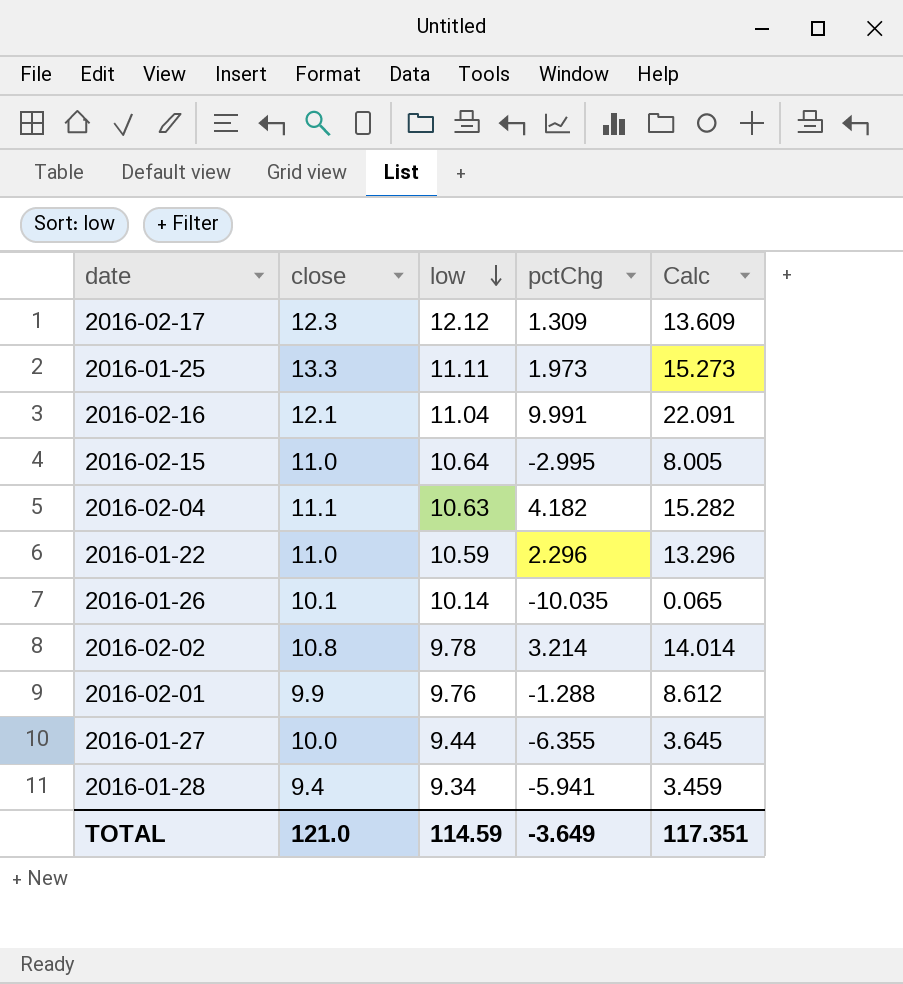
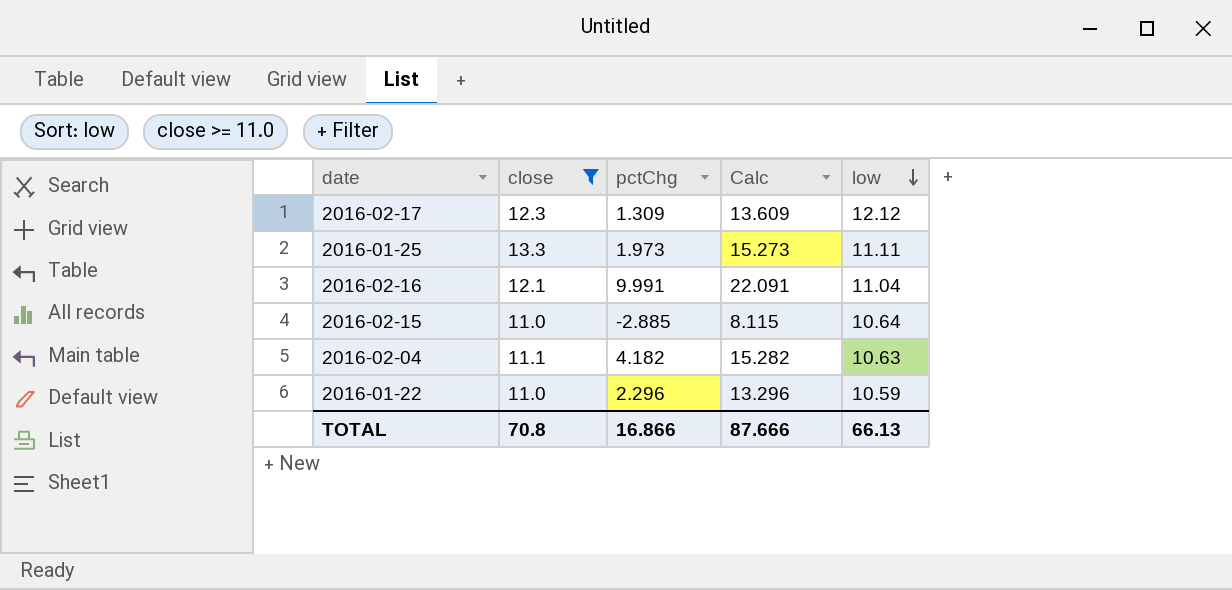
filter: none -> close >= 11.0
column low | position: 3 -> 5
2016-02-15 | pctChg: -2.995 -> -2.885
2016-02-15 | Calc: 8.005 -> 8.115
TOTAL | close: 121.0 -> 70.8
TOTAL | pctChg: -3.649 -> 16.866
TOTAL | Calc: 117.351 -> 87.666
TOTAL | low: 114.59 -> 66.13

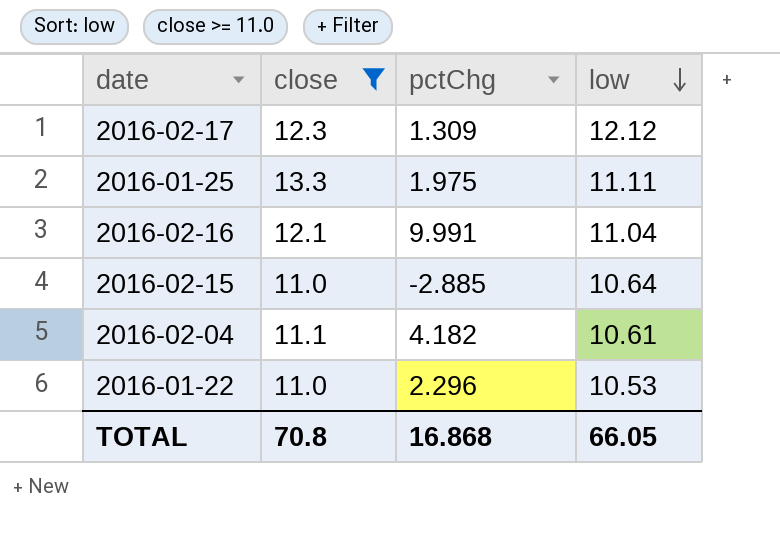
column Calc | formula: [close] + [pctChg] -> none
2016-01-25 | pctChg: 1.973 -> 1.975
2016-02-04 | low: 10.63 -> 10.61
2016-01-22 | low: 10.59 -> 10.53
TOTAL | pctChg: 16.866 -> 16.868
TOTAL | low: 66.13 -> 66.05

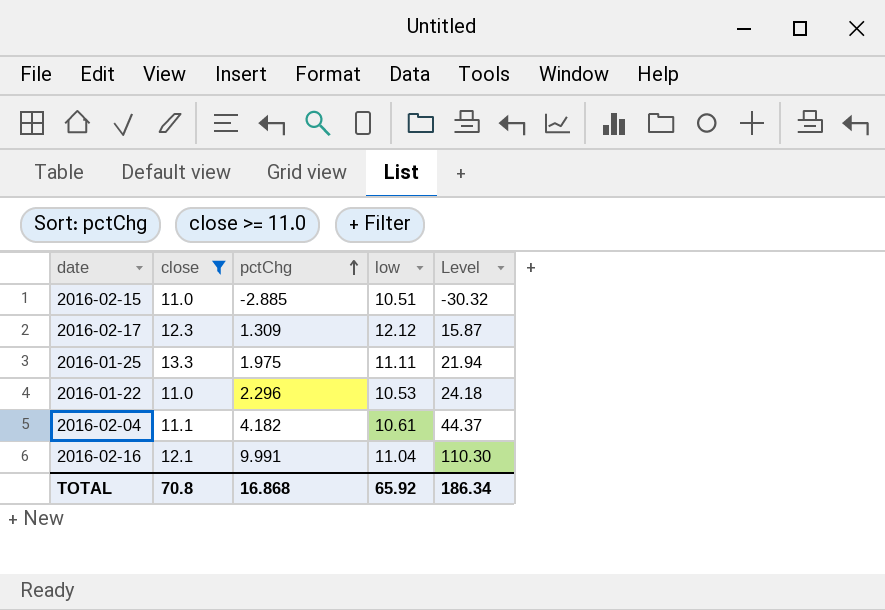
row order: low descending -> pctChg ascending
column Level | formula: none -> [pctChg] * [low]
2016-02-15 | low: 10.64 -> 10.51
TOTAL | low: 66.05 -> 65.92

